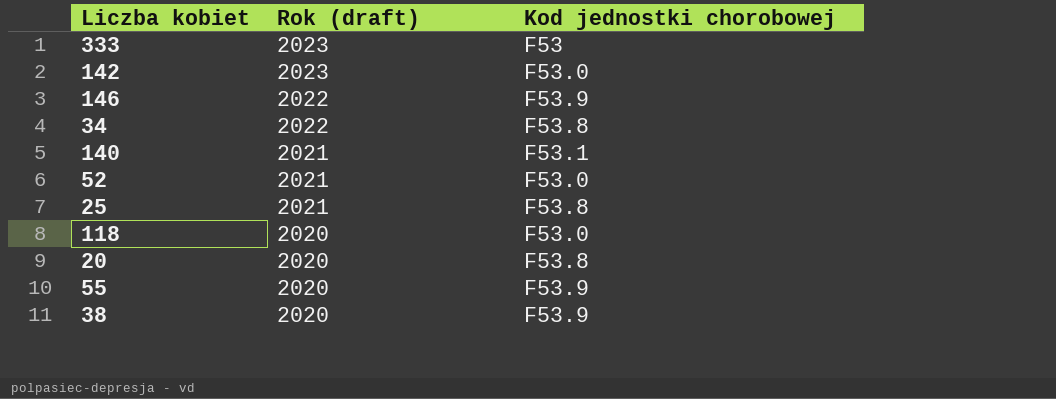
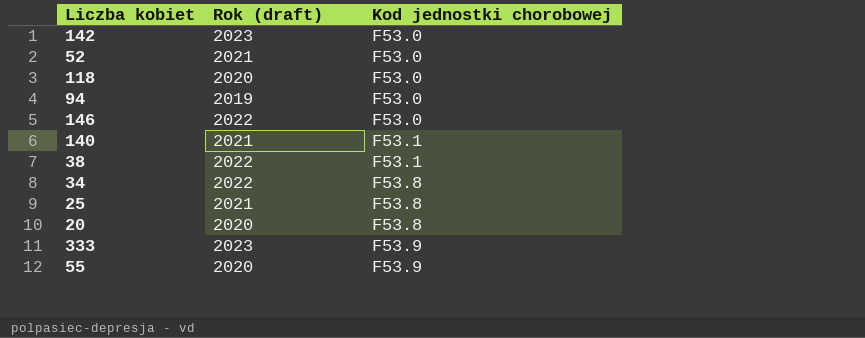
row order: Rok (draft) descending -> Kod jednostki chorobowej ascending
row 94: none -> 2019 | F53.0
146 | Kod jednostki chorobowej: F53.9 -> F53.0
38 | Rok (draft): 2020 -> 2022
38 | Kod jednostki chorobowej: F53.9 -> F53.1
333 | Kod jednostki chorobowej: F53 -> F53.9

